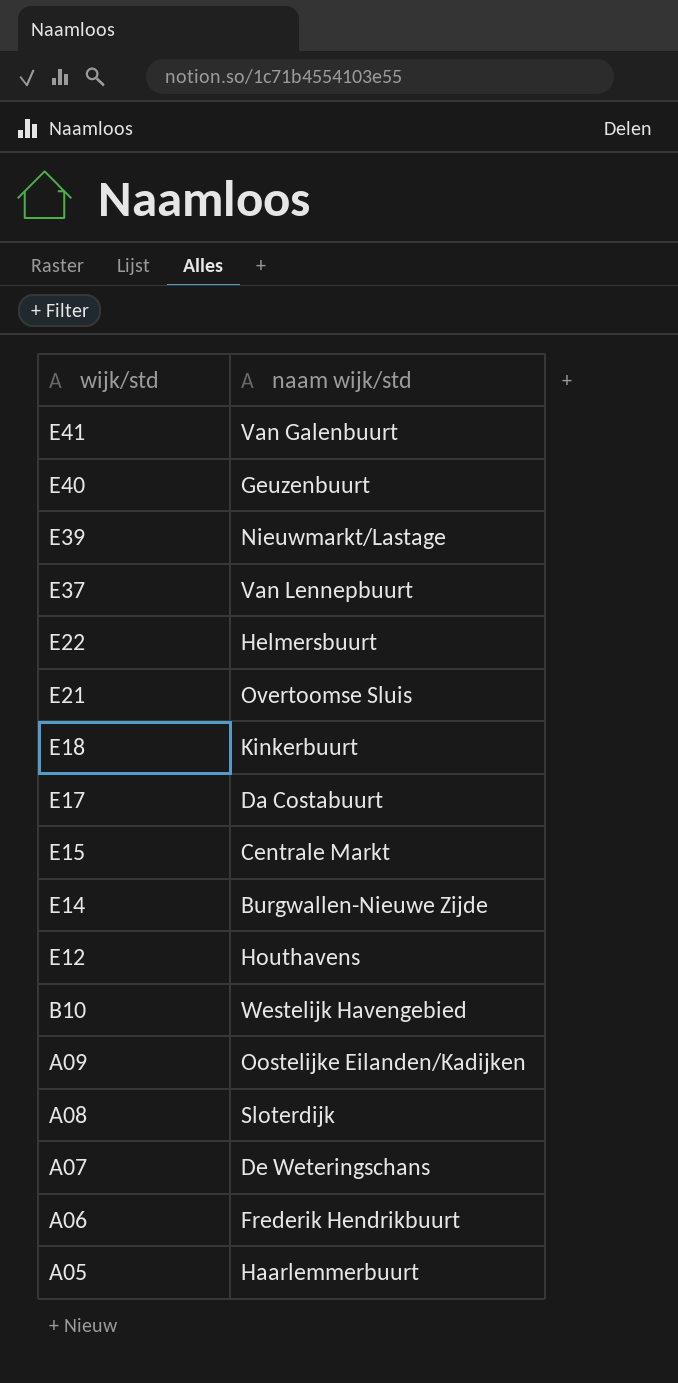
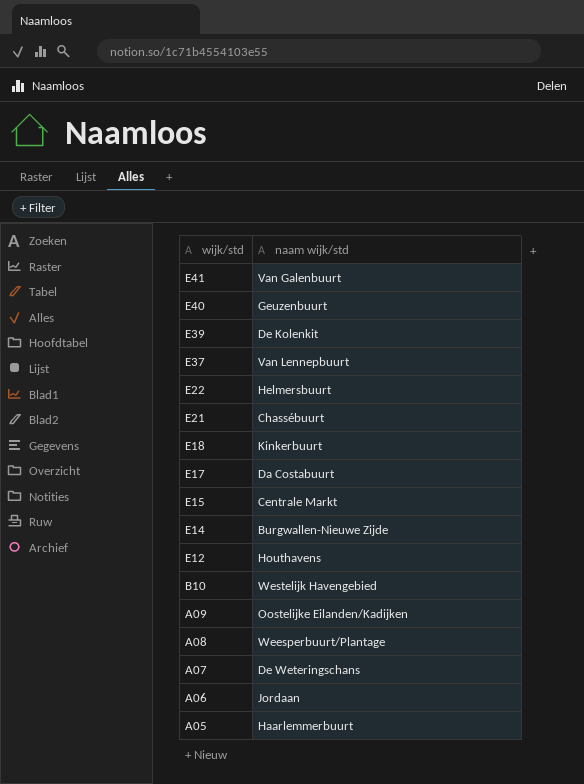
E39 | naam wijk/std: Nieuwmarkt/Lastage -> De Kolenkit
E21 | naam wijk/std: Overtoomse Sluis -> Chassébuurt
A08 | naam wijk/std: Sloterdijk -> Weesperbuurt/Plantage
A06 | naam wijk/std: Frederik Hendrikbuurt -> Jordaan

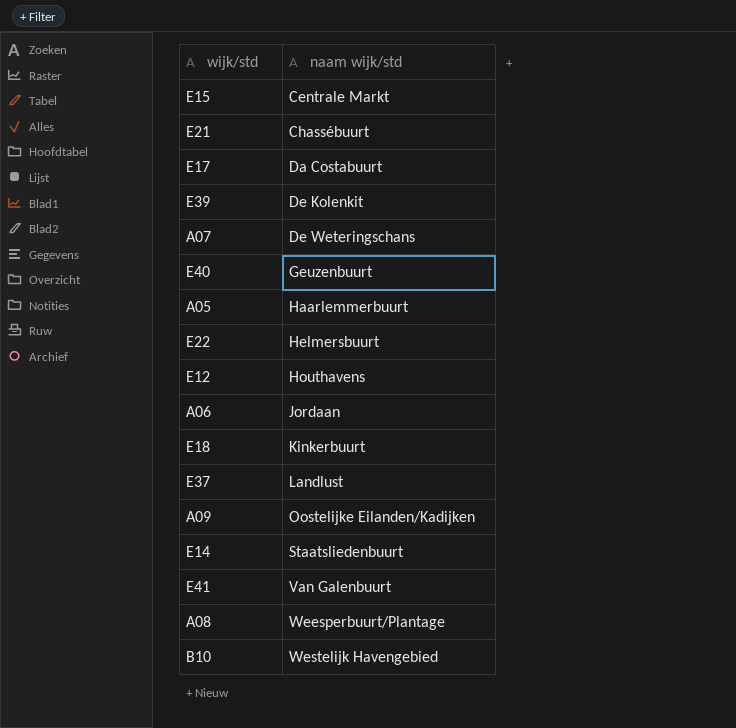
row order: wijk/std descending -> naam wijk/std ascending
E37 | naam wijk/std: Van Lennepbuurt -> Landlust
E14 | naam wijk/std: Burgwallen-Nieuwe Zijde -> Staatsliedenbuurt

